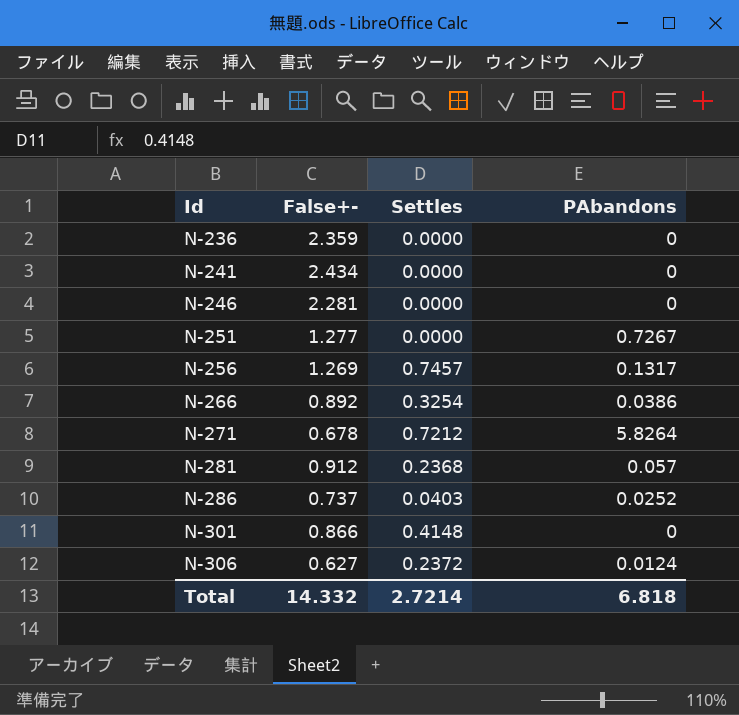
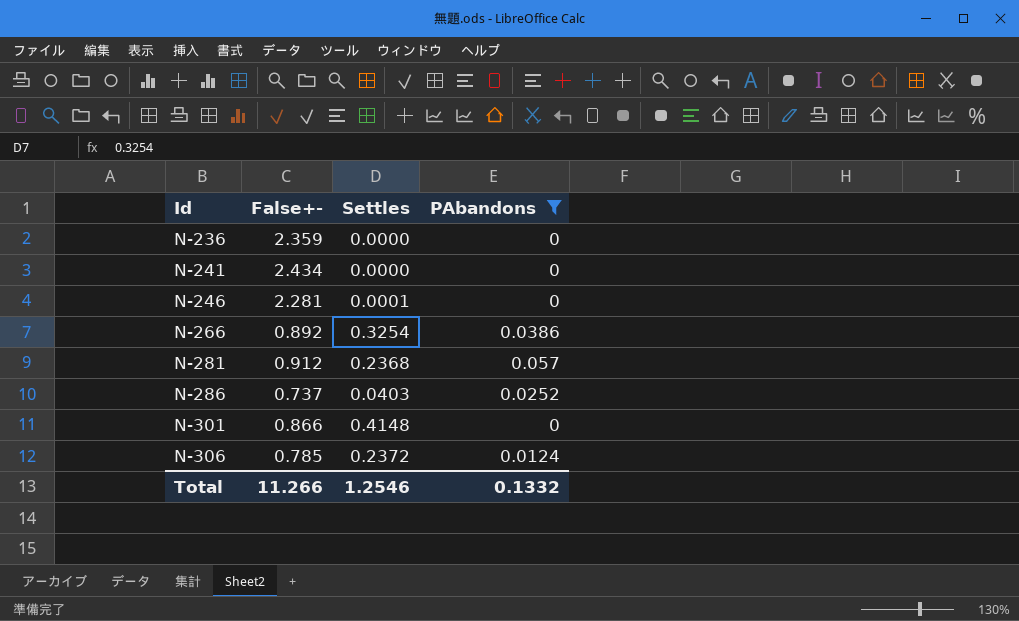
filter: none -> PAbandons <= 0.057
N-246 | Settles: 0.0000 -> 0.0001
N-306 | False+-: 0.627 -> 0.785
Total | False+-: 14.332 -> 11.266
Total | Settles: 2.7214 -> 1.2546
Total | PAbandons: 6.818 -> 0.1332

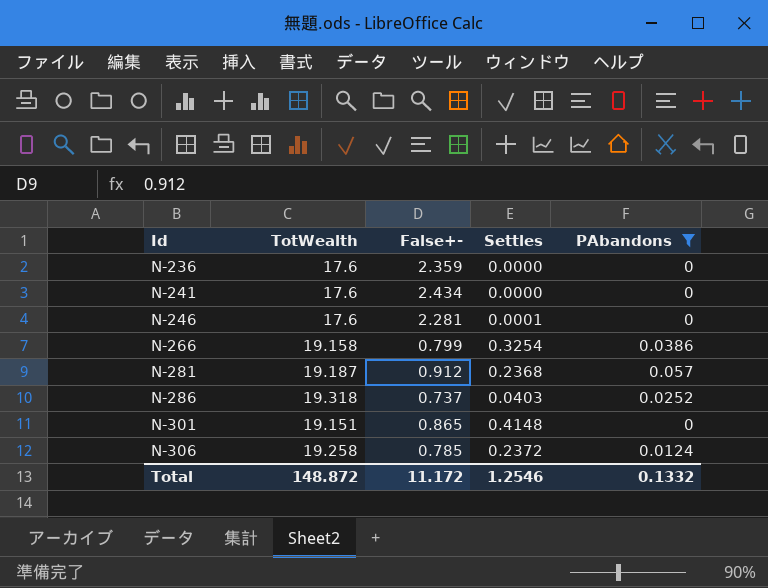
column TotWealth | position: none -> 2
N-266 | False+-: 0.892 -> 0.799
N-301 | False+-: 0.866 -> 0.865
Total | False+-: 11.266 -> 11.172

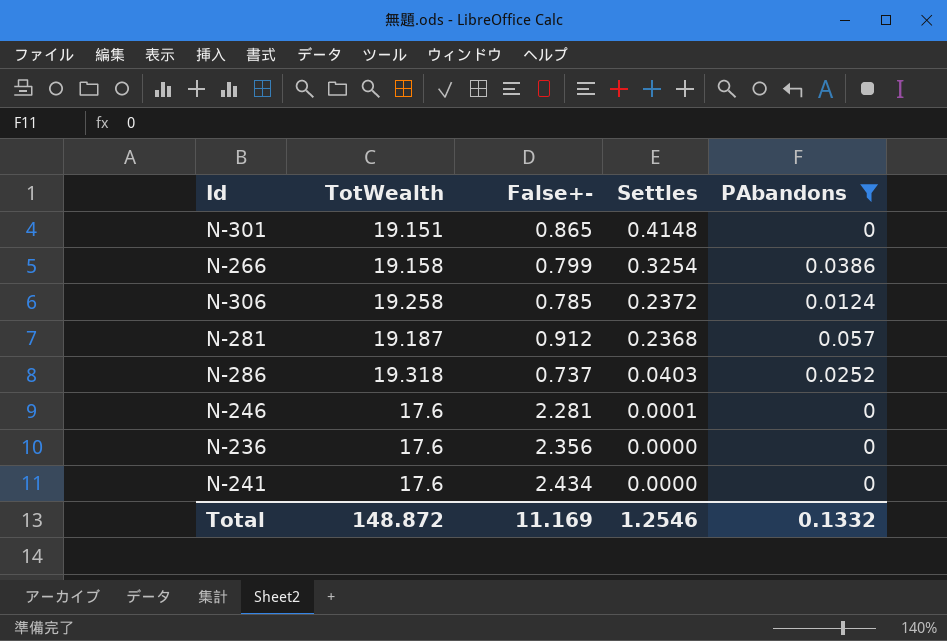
row order: Id ascending -> Settles descending
N-236 | False+-: 2.359 -> 2.356
Total | False+-: 11.172 -> 11.169

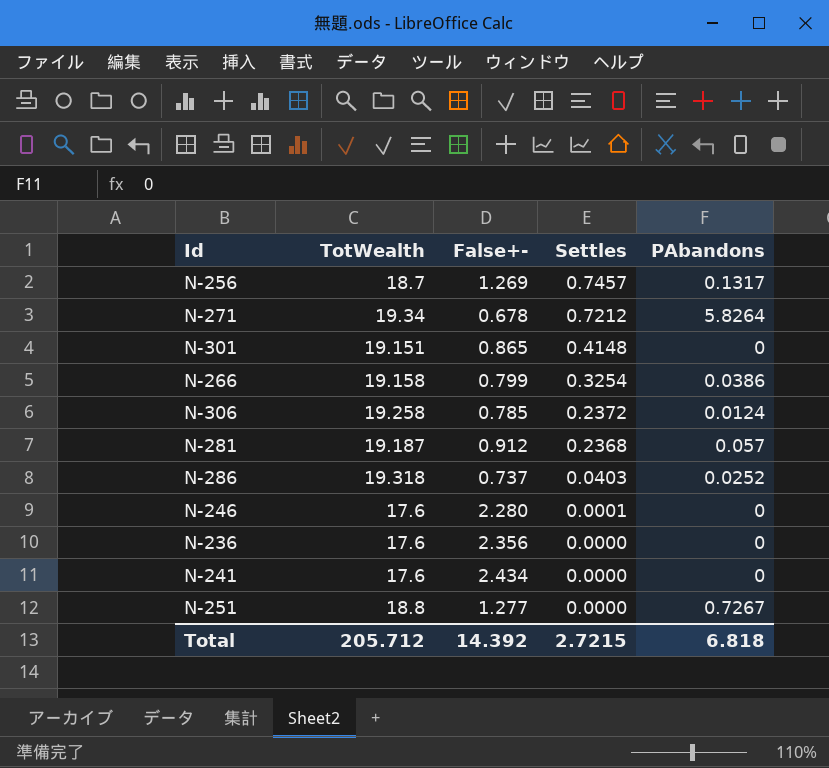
filter: PAbandons <= 0.057 -> none
N-246 | False+-: 2.281 -> 2.280
Total | TotWealth: 148.872 -> 205.712
Total | False+-: 11.169 -> 14.392
Total | Settles: 1.2546 -> 2.7215
Total | PAbandons: 0.1332 -> 6.818

